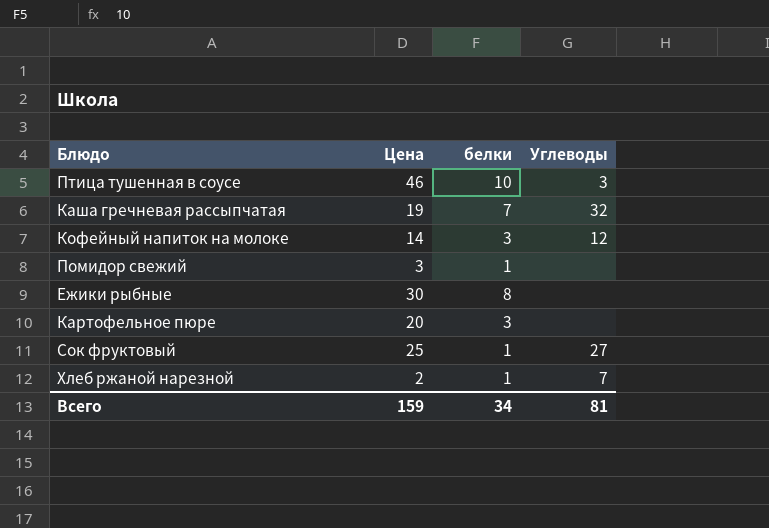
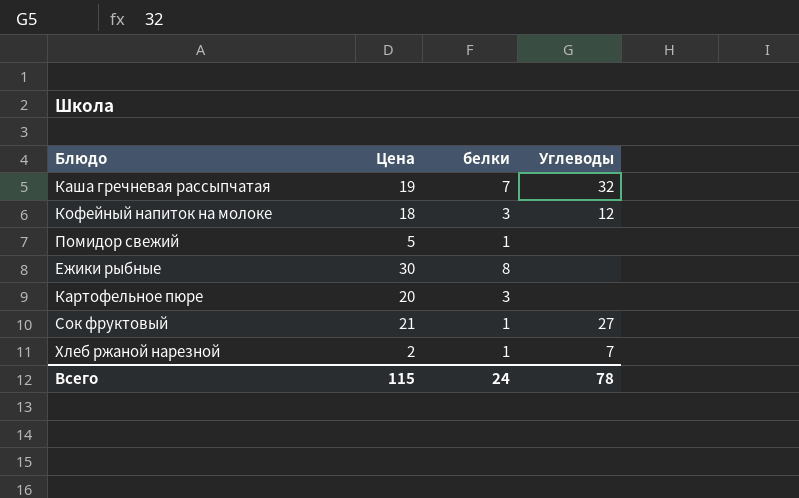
row Птица тушенная в соусе: 46 | 10 | 3 -> none
Кофейный напиток на молоке | Цена: 14 -> 18
Помидор свежий | Цена: 3 -> 5
Сок фруктовый | Цена: 25 -> 21
Всего | Цена: 159 -> 115
Всего | белки: 34 -> 24
Всего | Углеводы: 81 -> 78

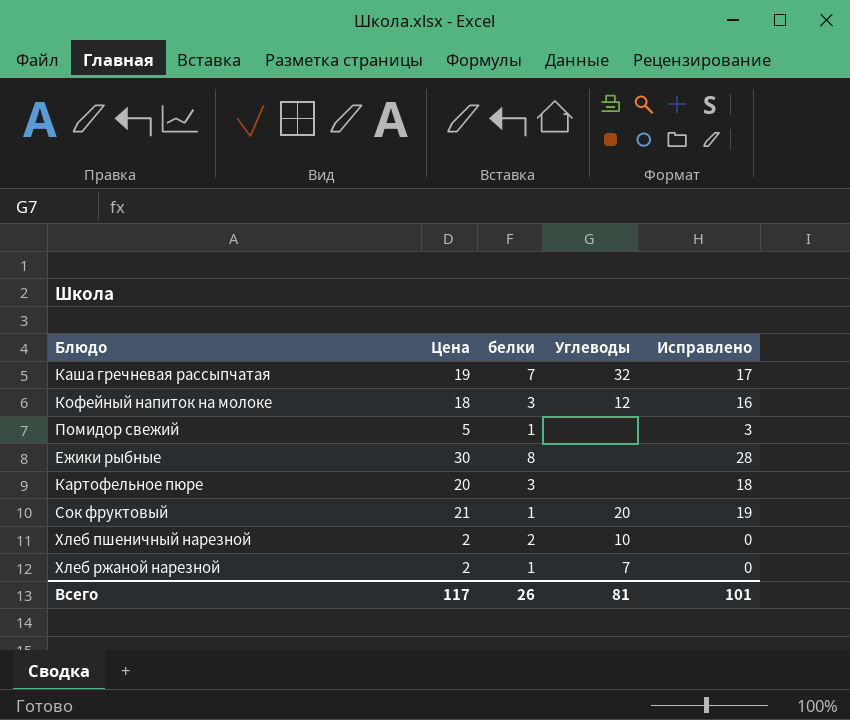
column Исправлено | formula: none -> [Цена] - 2
Сок фруктовый | Углеводы: 27 -> 20
row Хлеб пшеничный нарезной: none -> 2 | 2 | 10 | 0
Всего | Цена: 115 -> 117
Всего | белки: 24 -> 26
Всего | Углеводы: 78 -> 81

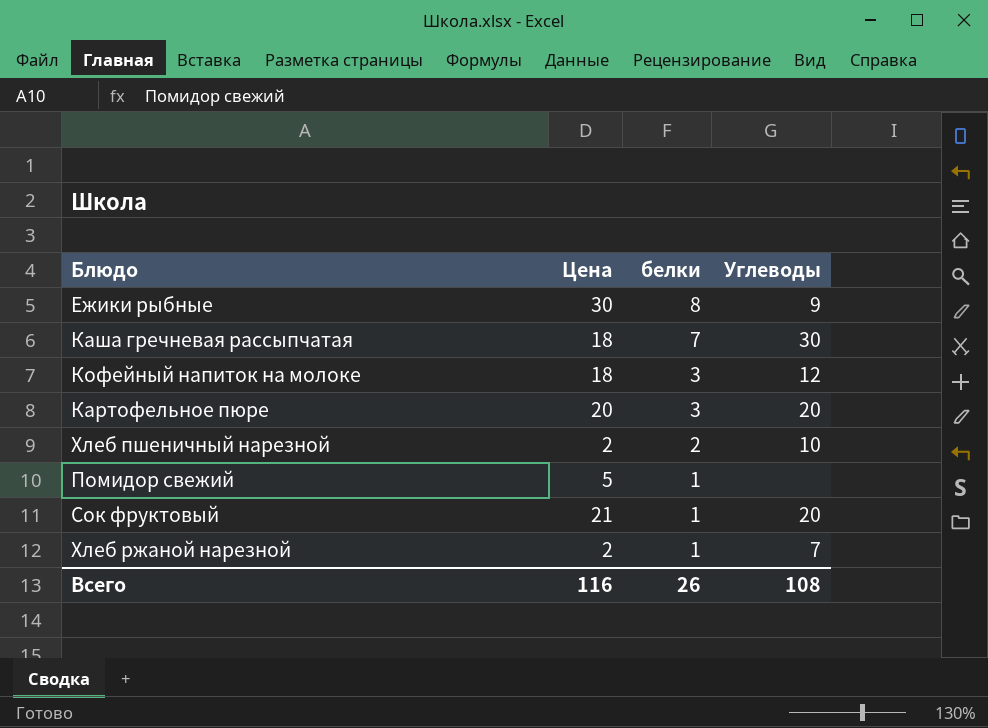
row order: none -> белки descending
column Исправлено | formula: [Цена] - 2 -> none
Ежики рыбные | Углеводы: none -> 9
Каша гречневая рассыпчатая | Цена: 19 -> 18
Каша гречневая рассыпчатая | Углеводы: 32 -> 30
Картофельное пюре | Углеводы: none -> 20
Всего | Цена: 117 -> 116
Всего | Углеводы: 81 -> 108

